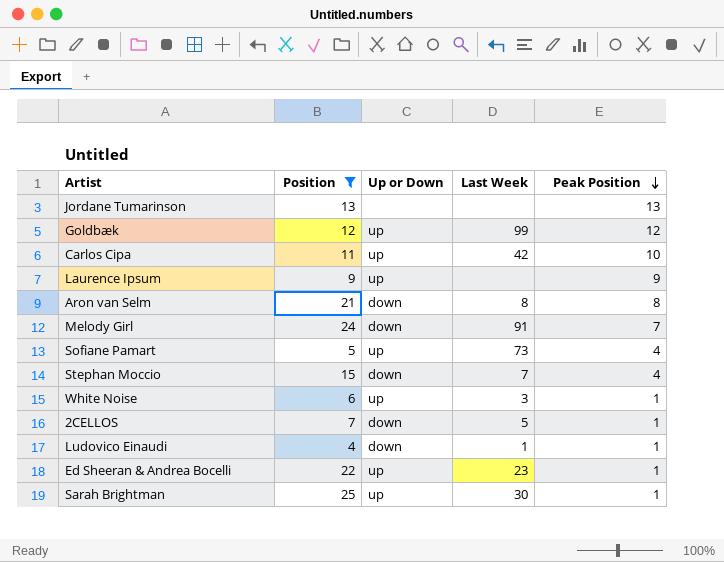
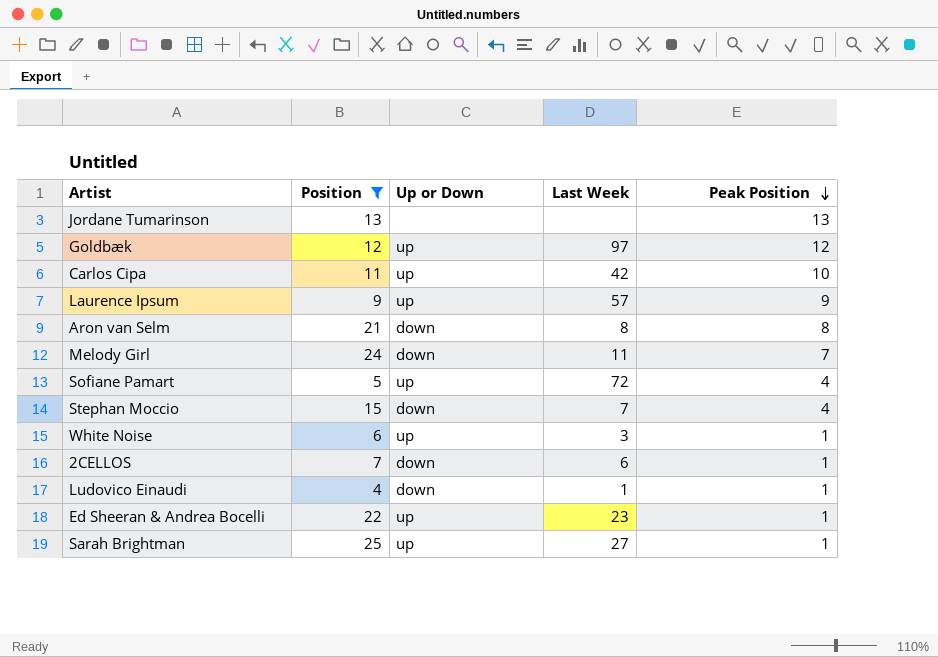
Goldbæk | Last Week: 99 -> 97
Laurence Ipsum | Last Week: none -> 57
Melody Girl | Last Week: 91 -> 11
Sofiane Pamart | Last Week: 73 -> 72
2CELLOS | Last Week: 5 -> 6
Sarah Brightman | Last Week: 30 -> 27

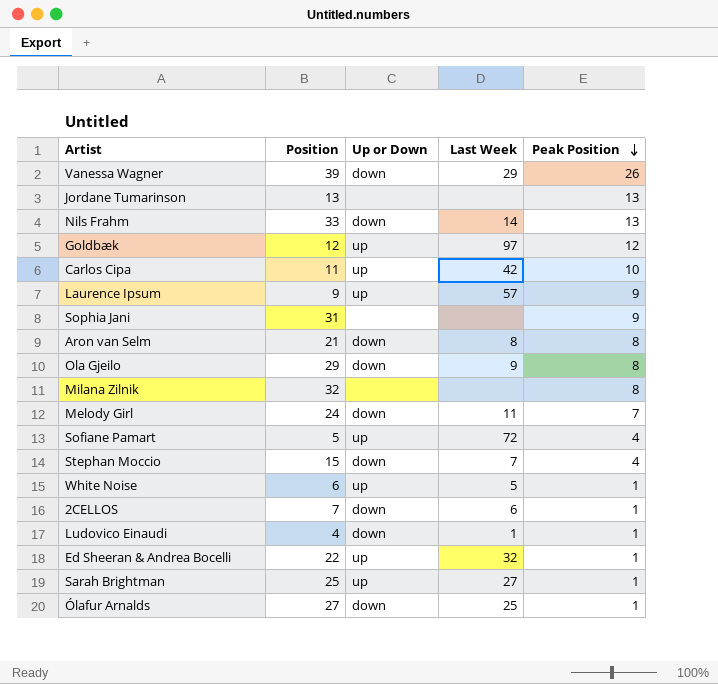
filter: Position <= 25 -> none
White Noise | Last Week: 3 -> 5
Ed Sheeran & Andrea Bocelli | Last Week: 23 -> 32

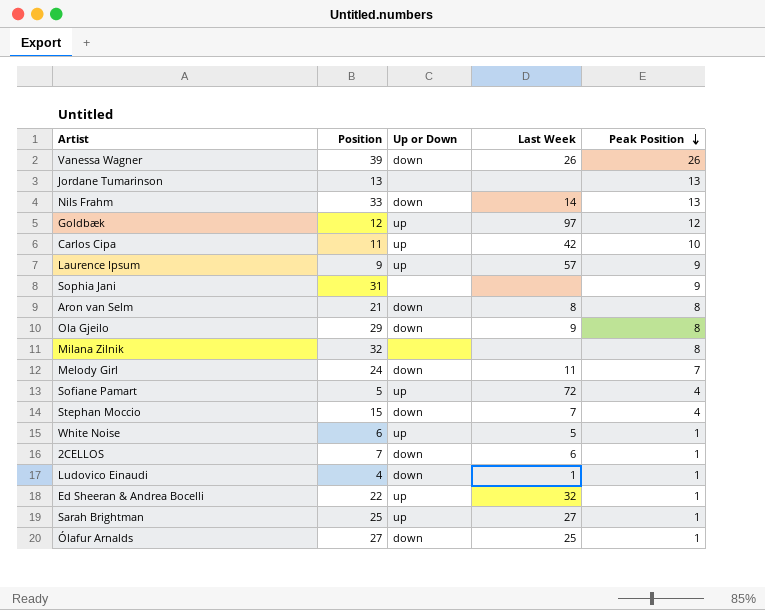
Vanessa Wagner | Last Week: 29 -> 26

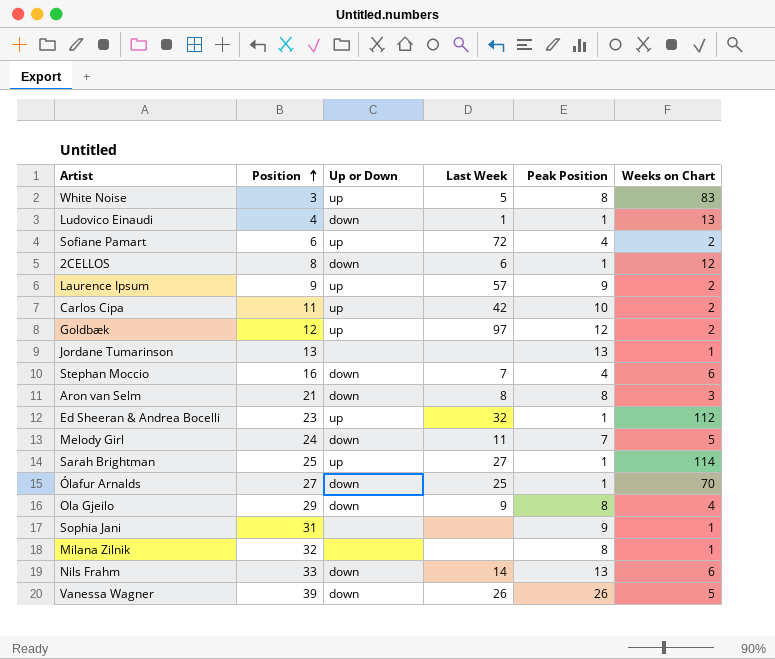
row order: Peak Position descending -> Position ascending
column Weeks on Chart | position: none -> 6
White Noise | Position: 6 -> 3
White Noise | Peak Position: 1 -> 8
Sofiane Pamart | Position: 5 -> 6
2CELLOS | Position: 7 -> 8
Stephan Moccio | Position: 15 -> 16
Ed Sheeran & Andrea Bocelli | Position: 22 -> 23

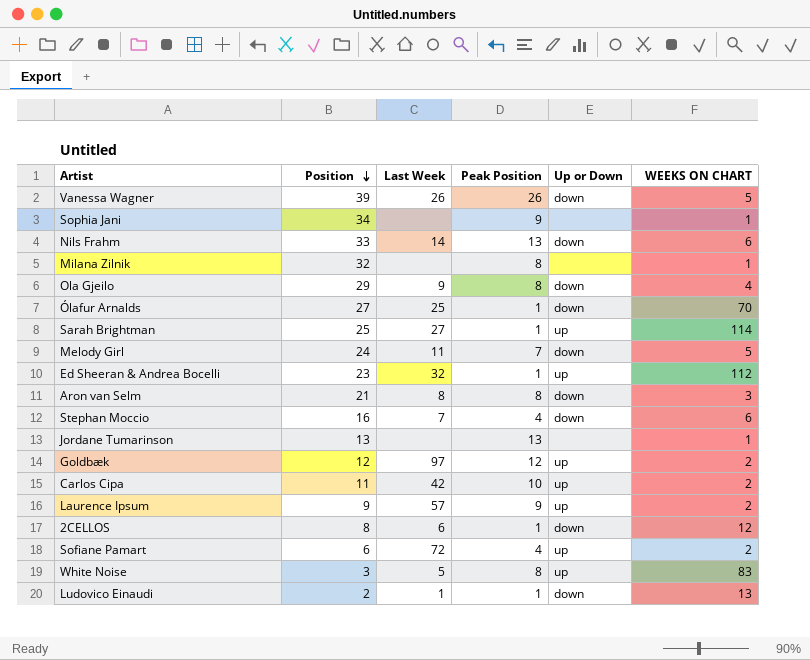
row order: Position ascending -> Position descending
column Up or Down | position: 3 -> 5
column name: Weeks on Chart -> WEEKS ON CHART
Sophia Jani | Position: 31 -> 34
Ludovico Einaudi | Position: 4 -> 2

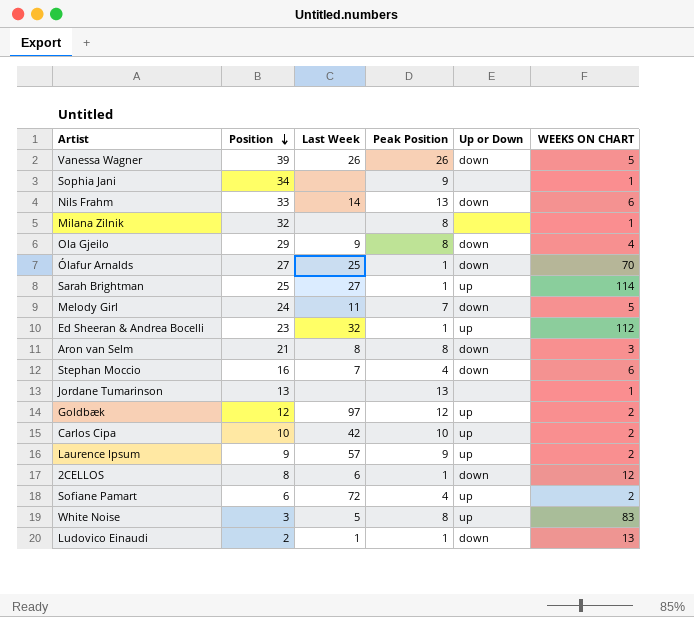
Carlos Cipa | Position: 11 -> 10

